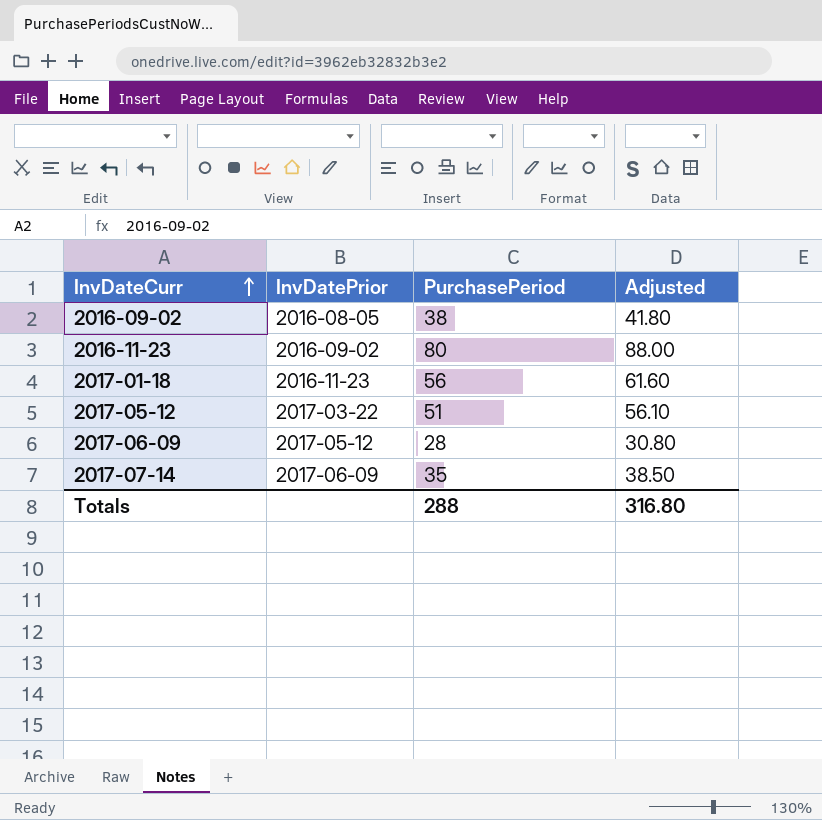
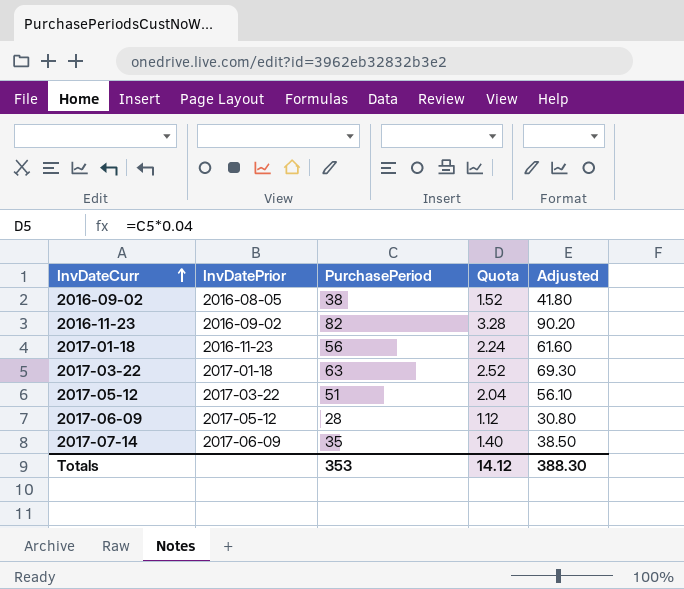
column Quota | formula: none -> [PurchasePeriod] * 0.04
2016-11-23 | PurchasePeriod: 80 -> 82
2016-11-23 | Adjusted: 88.00 -> 90.20
row 2017-03-22: none -> 2017-01-18 | 63 | 2.52 | 69.30
Totals | PurchasePeriod: 288 -> 353
Totals | Adjusted: 316.80 -> 388.30

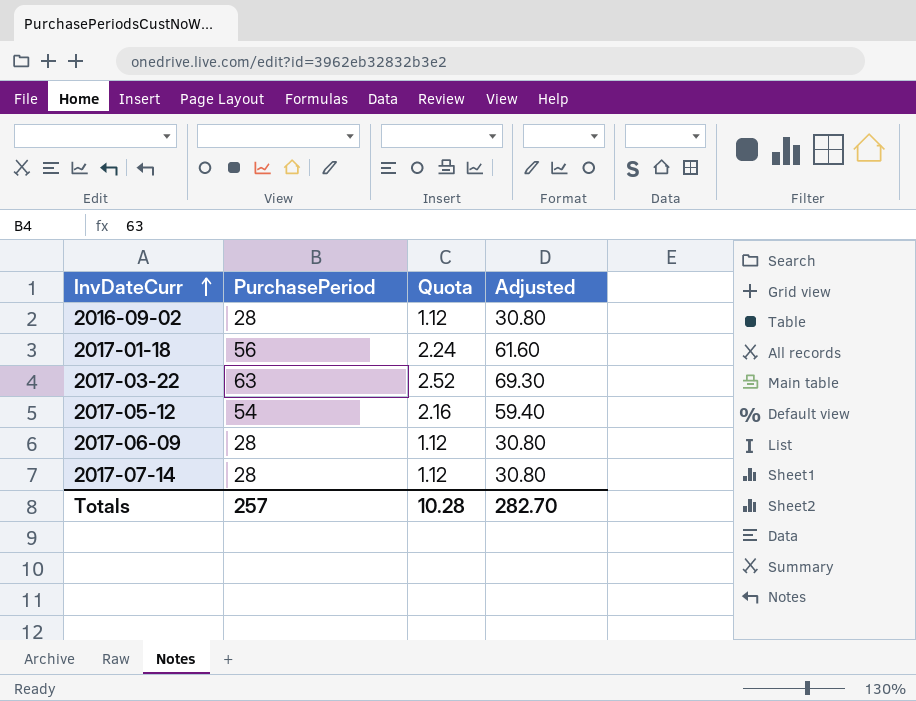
column InvDatePrior | position: 2 -> none
row 2016-11-23: 2016-09-02 | 82 | 3.28 | 90.20 -> none
2016-09-02 | PurchasePeriod: 38 -> 28
2016-09-02 | Quota: 1.52 -> 1.12
2016-09-02 | Adjusted: 41.80 -> 30.80
2017-05-12 | PurchasePeriod: 51 -> 54
2017-05-12 | Quota: 2.04 -> 2.16
2017-05-12 | Adjusted: 56.10 -> 59.40
2017-07-14 | PurchasePeriod: 35 -> 28
2017-07-14 | Quota: 1.40 -> 1.12
2017-07-14 | Adjusted: 38.50 -> 30.80
Totals | PurchasePeriod: 353 -> 257
Totals | Quota: 14.12 -> 10.28
Totals | Adjusted: 388.30 -> 282.70

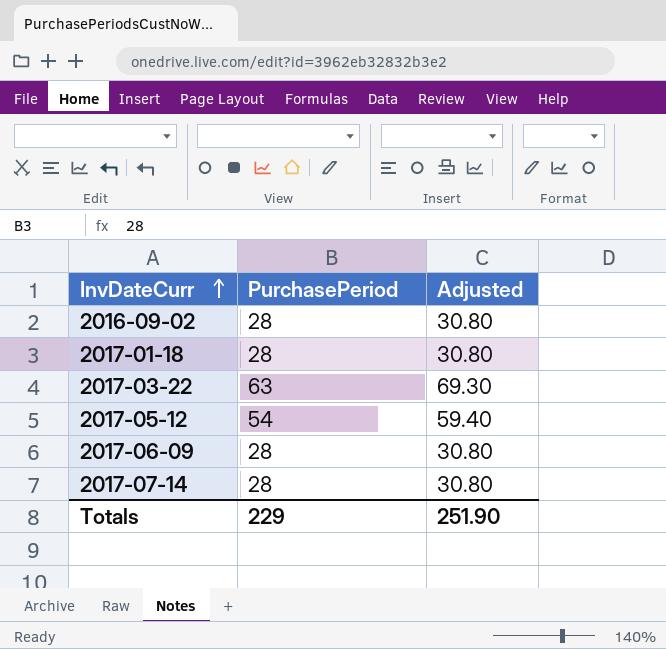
column Quota | formula: [PurchasePeriod] * 0.04 -> none
2017-01-18 | PurchasePeriod: 56 -> 28
2017-01-18 | Adjusted: 61.60 -> 30.80
Totals | PurchasePeriod: 257 -> 229
Totals | Adjusted: 282.70 -> 251.90

